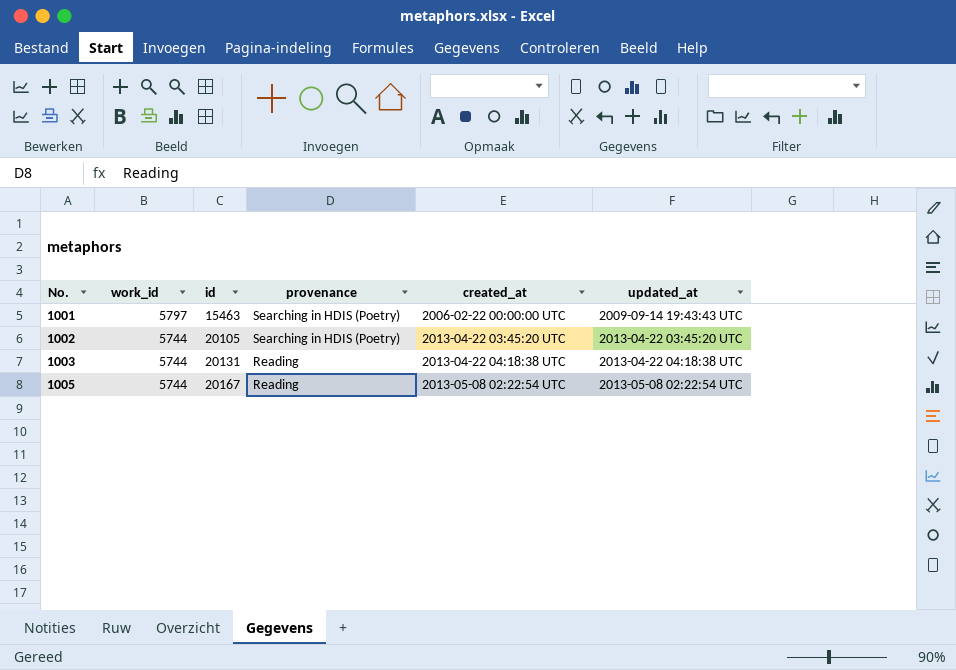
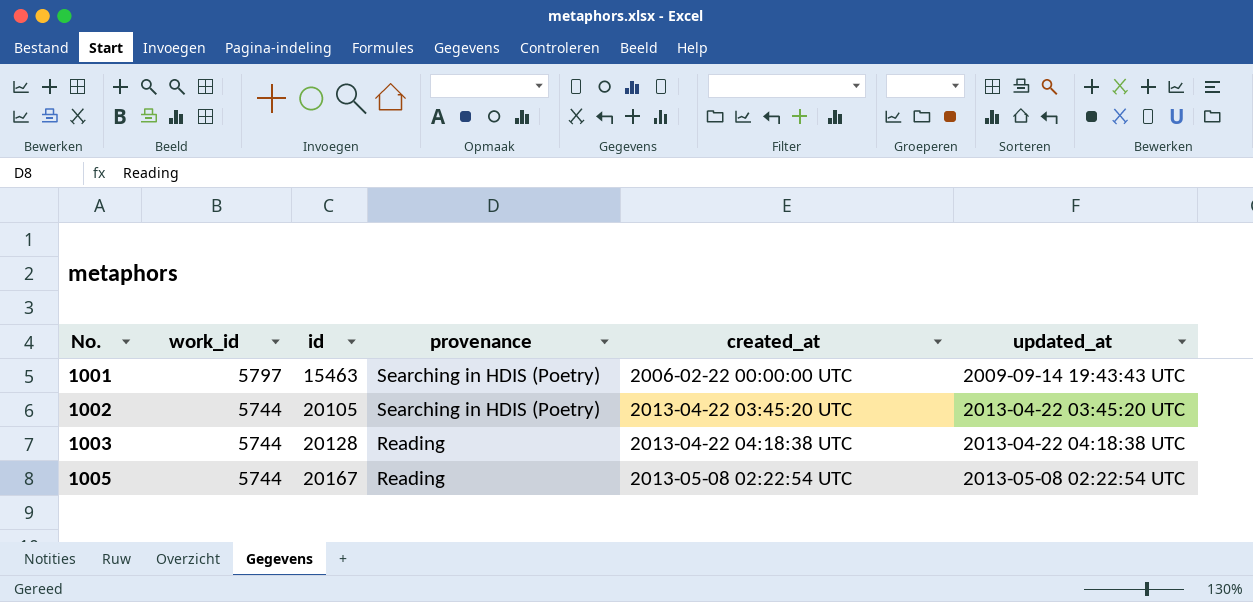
1003 | id: 20131 -> 20128

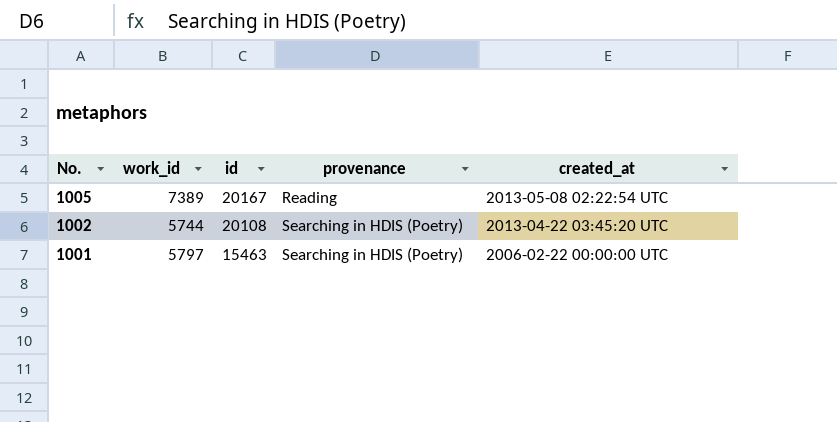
row order: No. ascending -> No. descending
column updated_at | position: 6 -> none
row 1003: 5744 | 20128 | Reading | 2013-04-22 04:18:38 UTC | 2013-04-22 04:18:38 UTC -> none
1005 | work_id: 5744 -> 7389
1002 | id: 20105 -> 20108

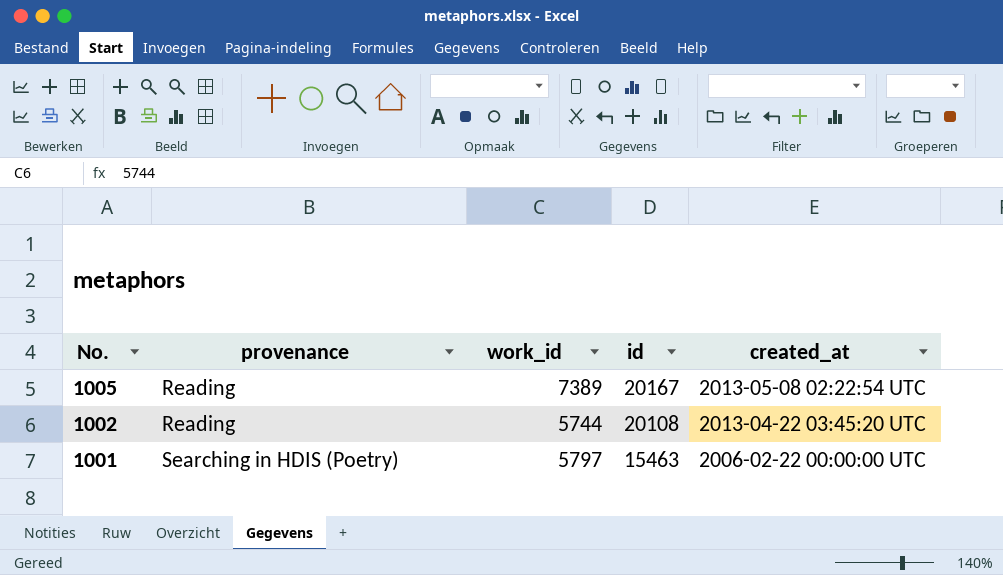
column provenance | position: 4 -> 2
1002 | provenance: Searching in HDIS (Poetry) -> Reading

